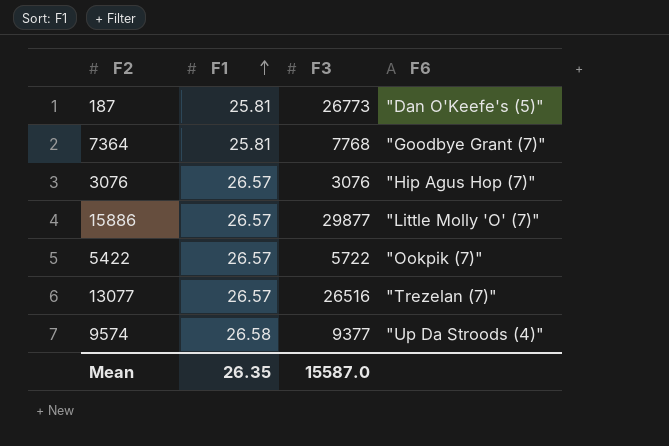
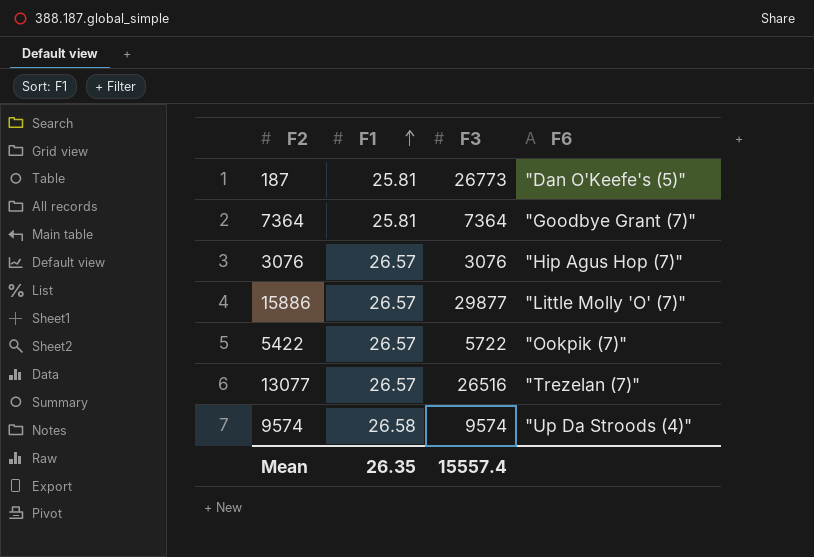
7364 | F3: 7768 -> 7364
9574 | F3: 9377 -> 9574
Mean | F3: 15587.0 -> 15557.4

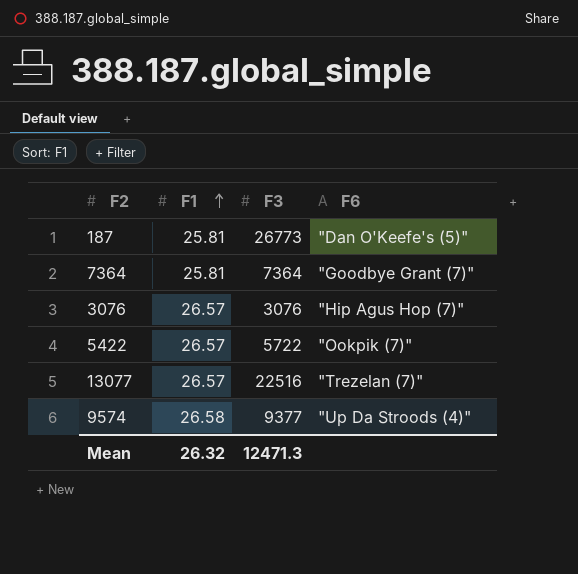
row 15886: 26.57 | 29877 | "Little Molly 'O' (7)" -> none
13077 | F3: 26516 -> 22516
9574 | F3: 9574 -> 9377
Mean | F1: 26.35 -> 26.32
Mean | F3: 15557.4 -> 12471.3

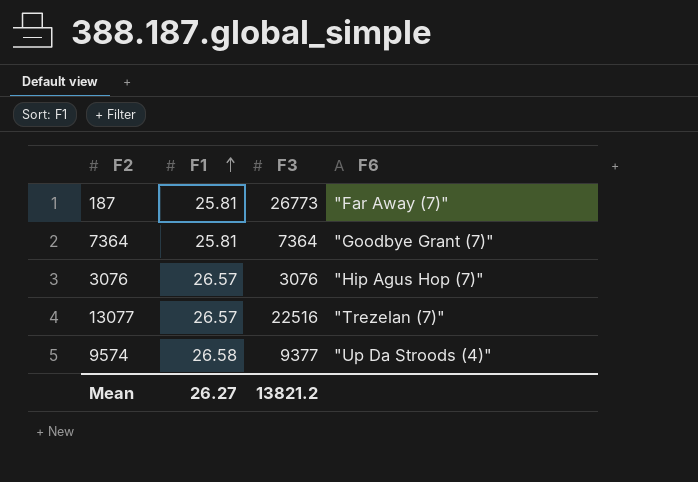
row 5422: 26.57 | 5722 | "Ookpik (7)" -> none
187 | F6: "Dan O'Keefe's (5)" -> "Far Away (7)"
Mean | F1: 26.32 -> 26.27
Mean | F3: 12471.3 -> 13821.2

